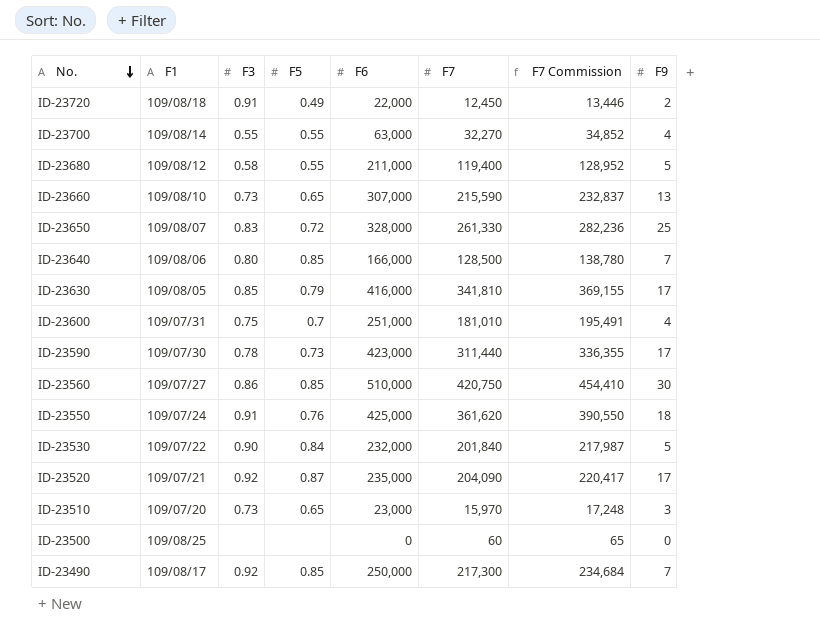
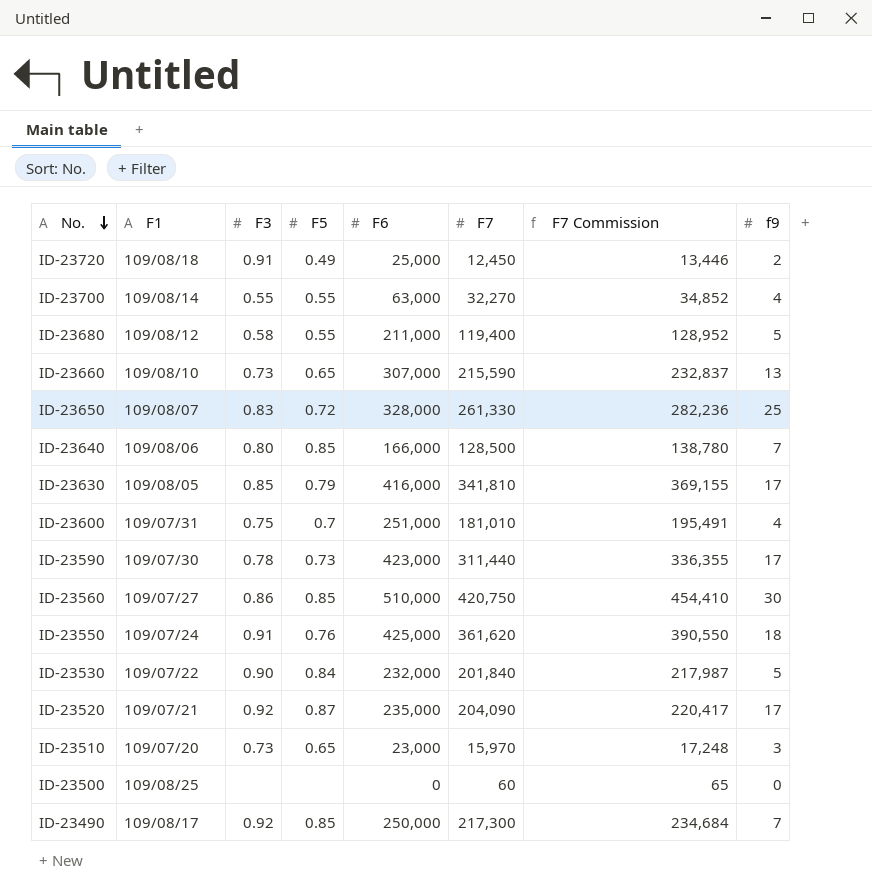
column name: F9 -> f9
ID-23720 | F6: 22,000 -> 25,000

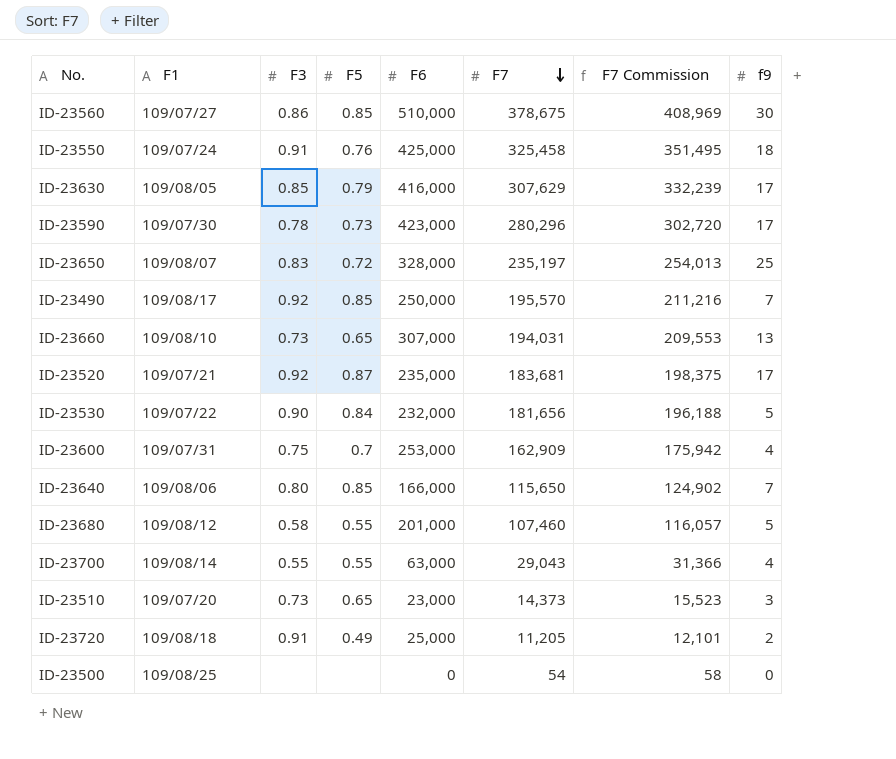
row order: No. descending -> F7 descending
ID-23560 | F7: 420,750 -> 378,675
ID-23560 | F7 Commission: 454,410 -> 408,969
ID-23550 | F7: 361,620 -> 325,458
ID-23550 | F7 Commission: 390,550 -> 351,495
ID-23630 | F7: 341,810 -> 307,629
ID-23630 | F7 Commission: 369,155 -> 332,239
ID-23590 | F7: 311,440 -> 280,296
ID-23590 | F7 Commission: 336,355 -> 302,720
ID-23650 | F7: 261,330 -> 235,197
ID-23650 | F7 Commission: 282,236 -> 254,013
ID-23490 | F7: 217,300 -> 195,570
ID-23490 | F7 Commission: 234,684 -> 211,216
ID-23660 | F7: 215,590 -> 194,031
ID-23660 | F7 Commission: 232,837 -> 209,553
ID-23520 | F7: 204,090 -> 183,681
ID-23520 | F7 Commission: 220,417 -> 198,375
ID-23530 | F7: 201,840 -> 181,656
ID-23530 | F7 Commission: 217,987 -> 196,188
ID-23600 | F6: 251,000 -> 253,000
ID-23600 | F7: 181,010 -> 162,909
ID-23600 | F7 Commission: 195,491 -> 175,942
ID-23640 | F7: 128,500 -> 115,650
ID-23640 | F7 Commission: 138,780 -> 124,902
ID-23680 | F6: 211,000 -> 201,000
ID-23680 | F7: 119,400 -> 107,460
ID-23680 | F7 Commission: 128,952 -> 116,057
ID-23700 | F7: 32,270 -> 29,043
ID-23700 | F7 Commission: 34,852 -> 31,366
ID-23510 | F7: 15,970 -> 14,373
ID-23510 | F7 Commission: 17,248 -> 15,523
ID-23720 | F7: 12,450 -> 11,205
ID-23720 | F7 Commission: 13,446 -> 12,101
ID-23500 | F7: 60 -> 54
ID-23500 | F7 Commission: 65 -> 58

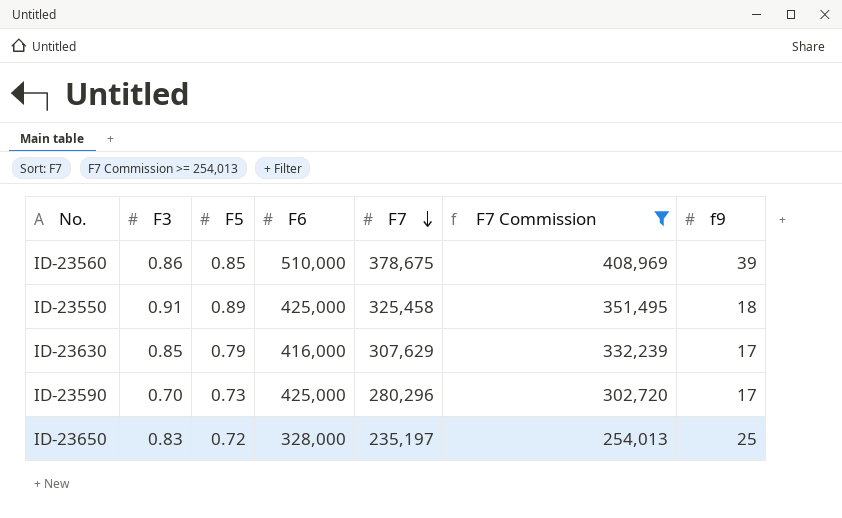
filter: none -> F7 Commission >= 254,013
column F1 | position: 2 -> none
ID-23560 | f9: 30 -> 39
ID-23550 | F5: 0.76 -> 0.89
ID-23590 | F3: 0.78 -> 0.70
ID-23590 | F6: 423,000 -> 425,000

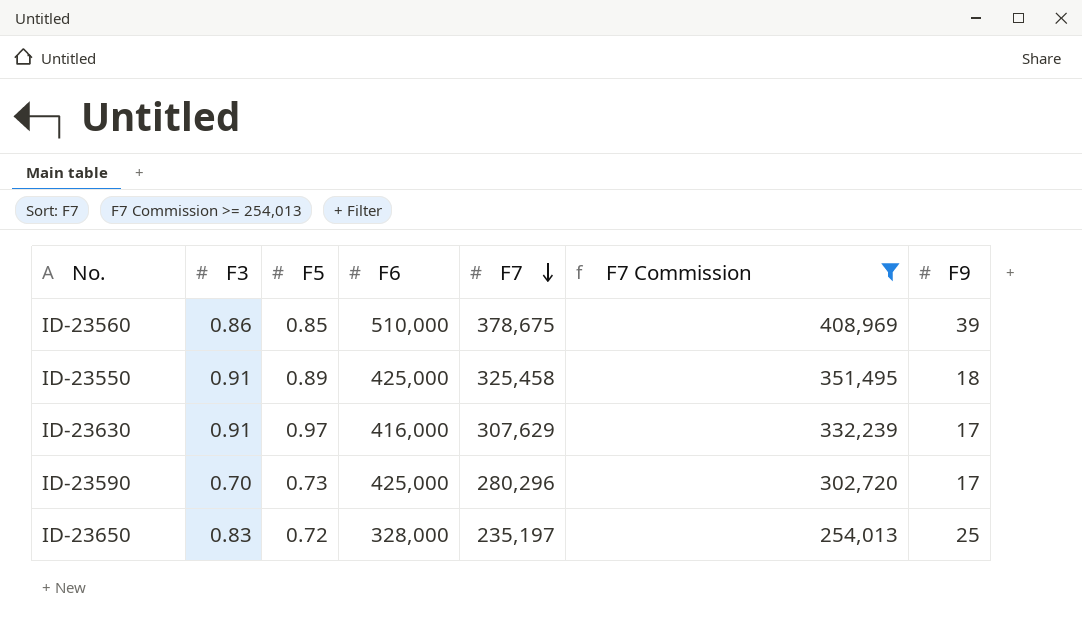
column name: f9 -> F9
ID-23630 | F3: 0.85 -> 0.91
ID-23630 | F5: 0.79 -> 0.97

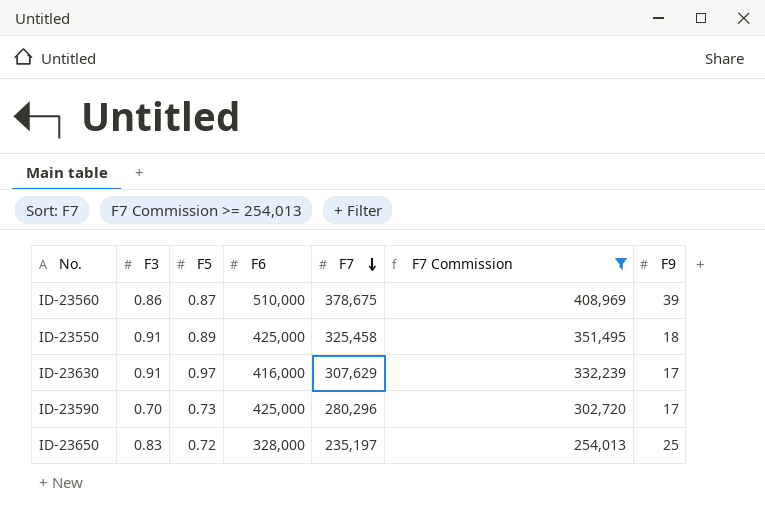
ID-23560 | F5: 0.85 -> 0.87

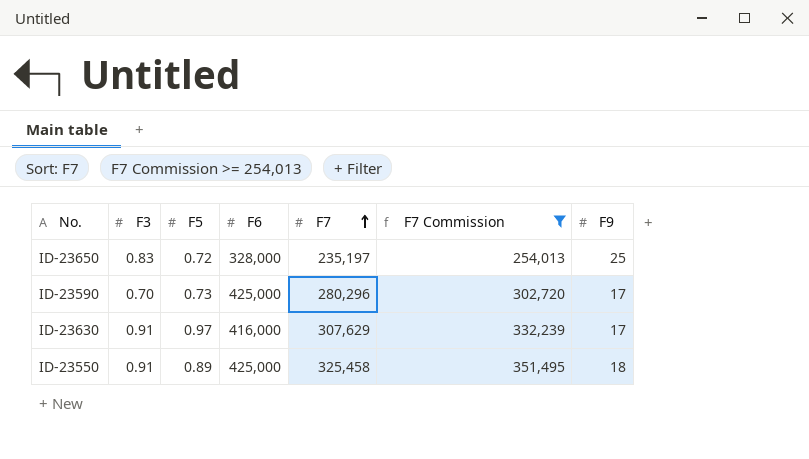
row order: F7 descending -> F7 ascending
row ID-23560: 0.86 | 0.87 | 510,000 | 378,675 | 408,969 | 39 -> none

